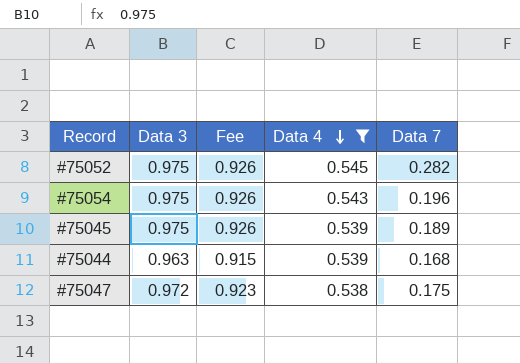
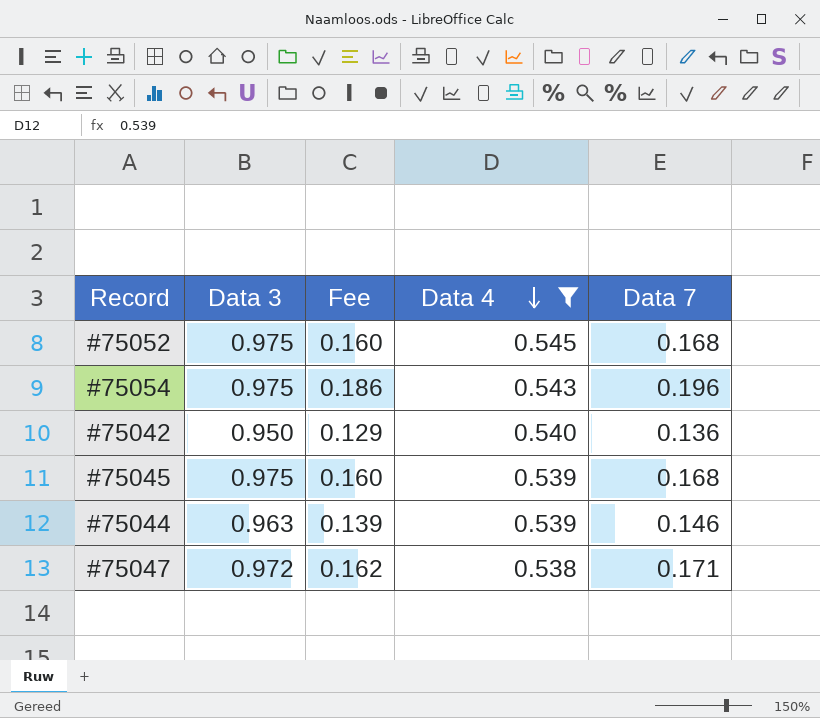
column Fee | formula: [Data 3] * 0.95 -> [Data 7] * 0.95
#75052 | Data 7: 0.282 -> 0.168
row #75042: none -> 0.950 | 0.129 | 0.540 | 0.136
#75045 | Data 7: 0.189 -> 0.168
#75044 | Data 7: 0.168 -> 0.146
#75047 | Data 7: 0.175 -> 0.171

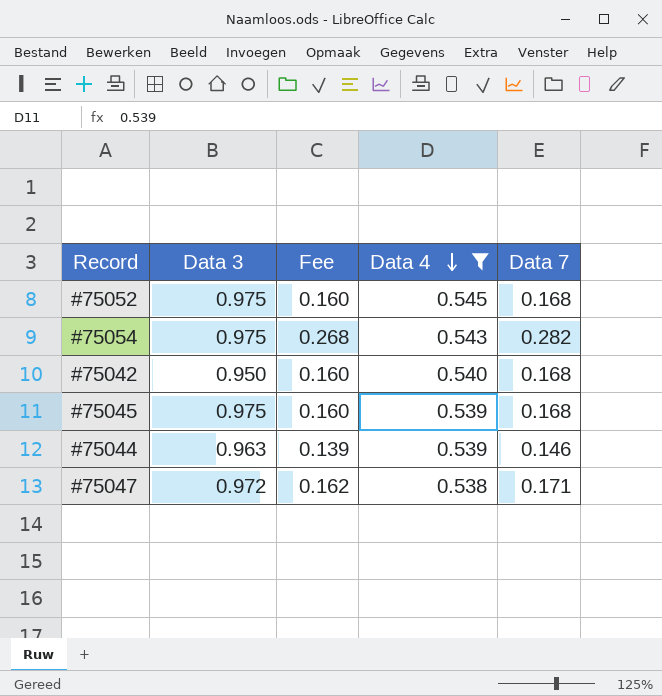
#75054 | Fee: 0.186 -> 0.268
#75054 | Data 7: 0.196 -> 0.282
#75042 | Fee: 0.129 -> 0.160
#75042 | Data 7: 0.136 -> 0.168

